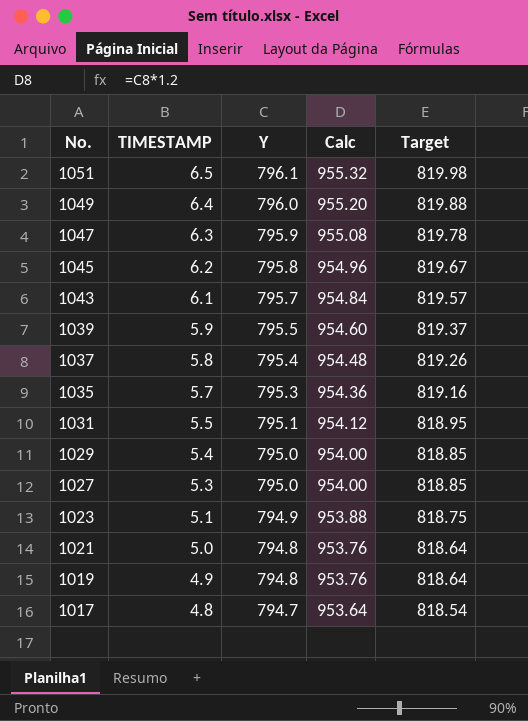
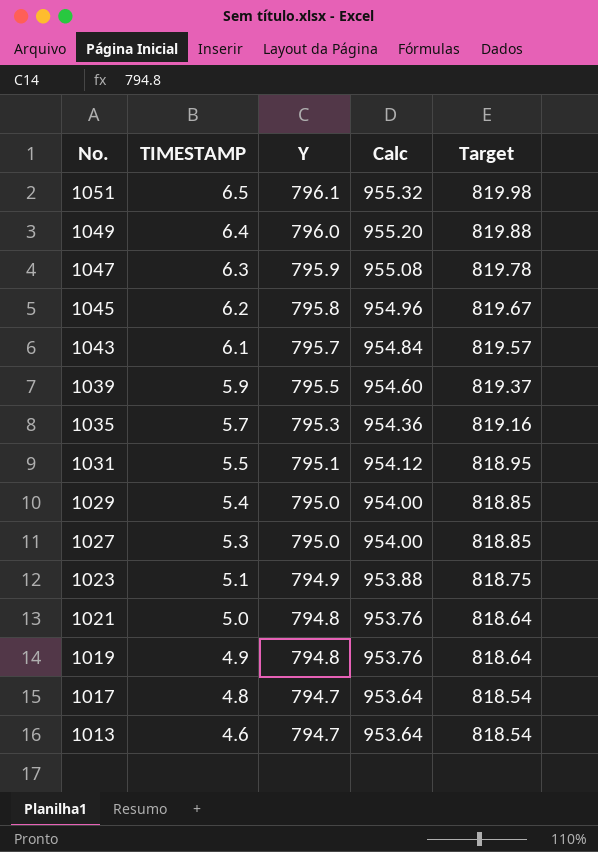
row 1037: 5.8 | 795.4 | 954.48 | 819.26 -> none
row 1013: none -> 4.6 | 794.7 | 953.64 | 818.54

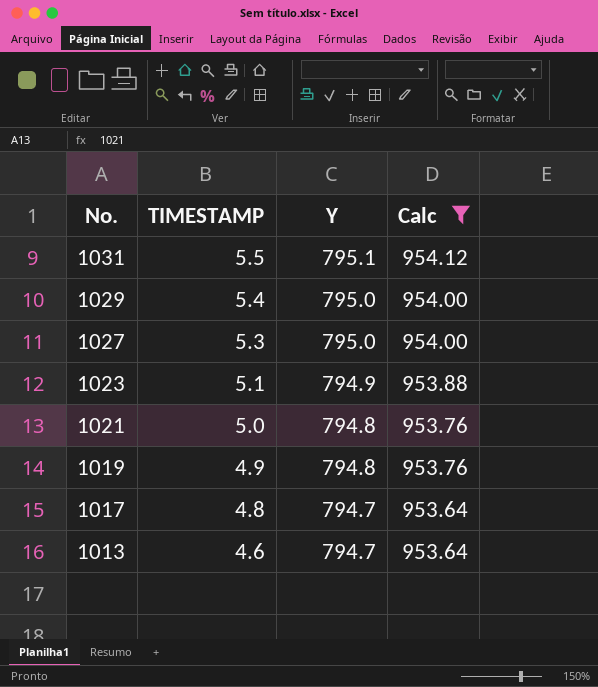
filter: none -> Calc <= 954.12
column Target | formula: [Y] * 1.03 -> none

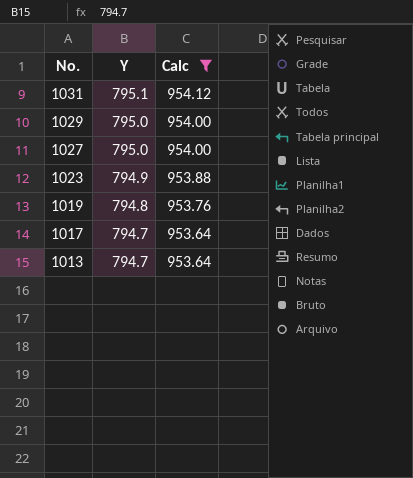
column TIMESTAMP | position: 2 -> none
row 1021: 5.0 | 794.8 | 953.76 -> none

